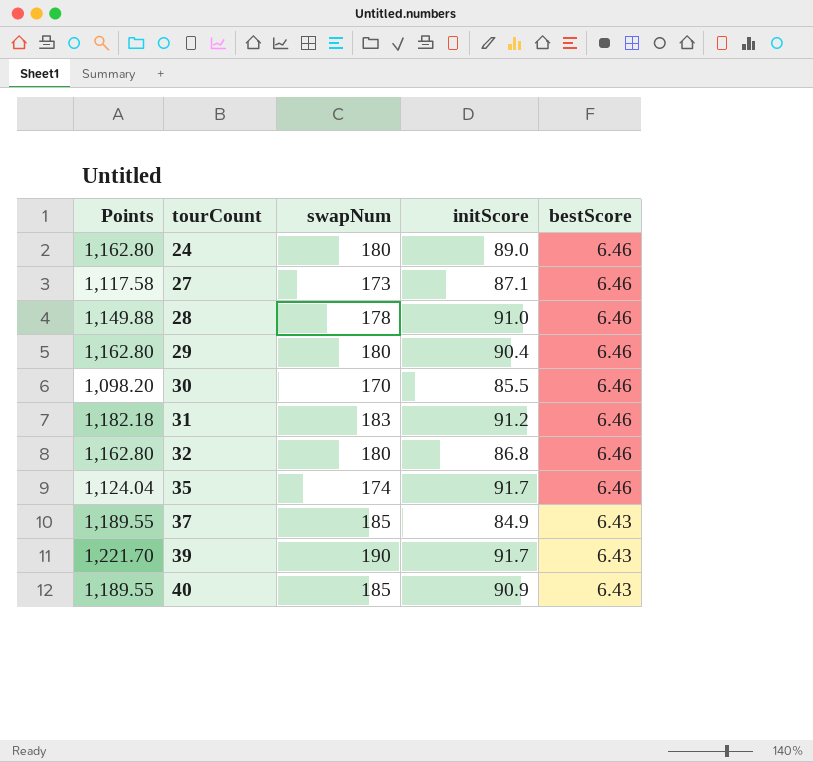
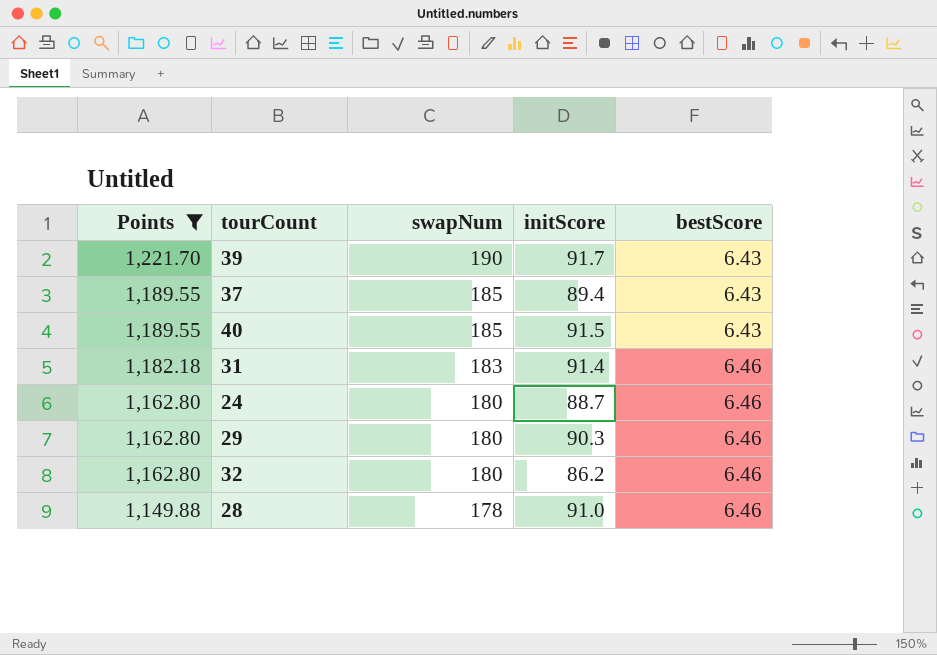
filter: none -> Points >= 1,149.88
row order: tourCount ascending -> Points descending
37 | initScore: 84.9 -> 89.4
40 | initScore: 90.9 -> 91.5
31 | initScore: 91.2 -> 91.4
24 | initScore: 89.0 -> 88.7
29 | initScore: 90.4 -> 90.3
32 | initScore: 86.8 -> 86.2

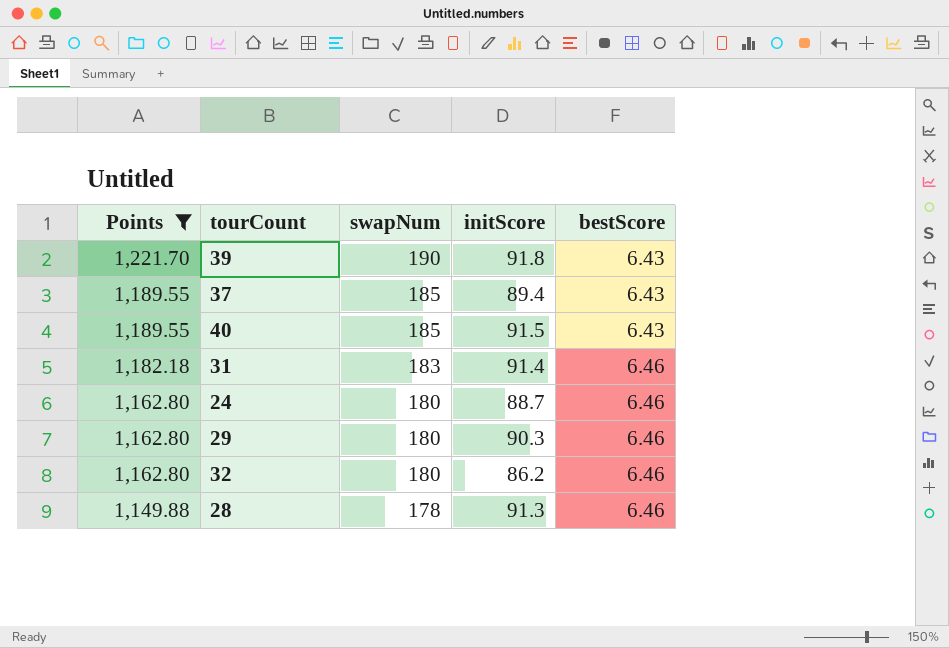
39 | initScore: 91.7 -> 91.8
28 | initScore: 91.0 -> 91.3

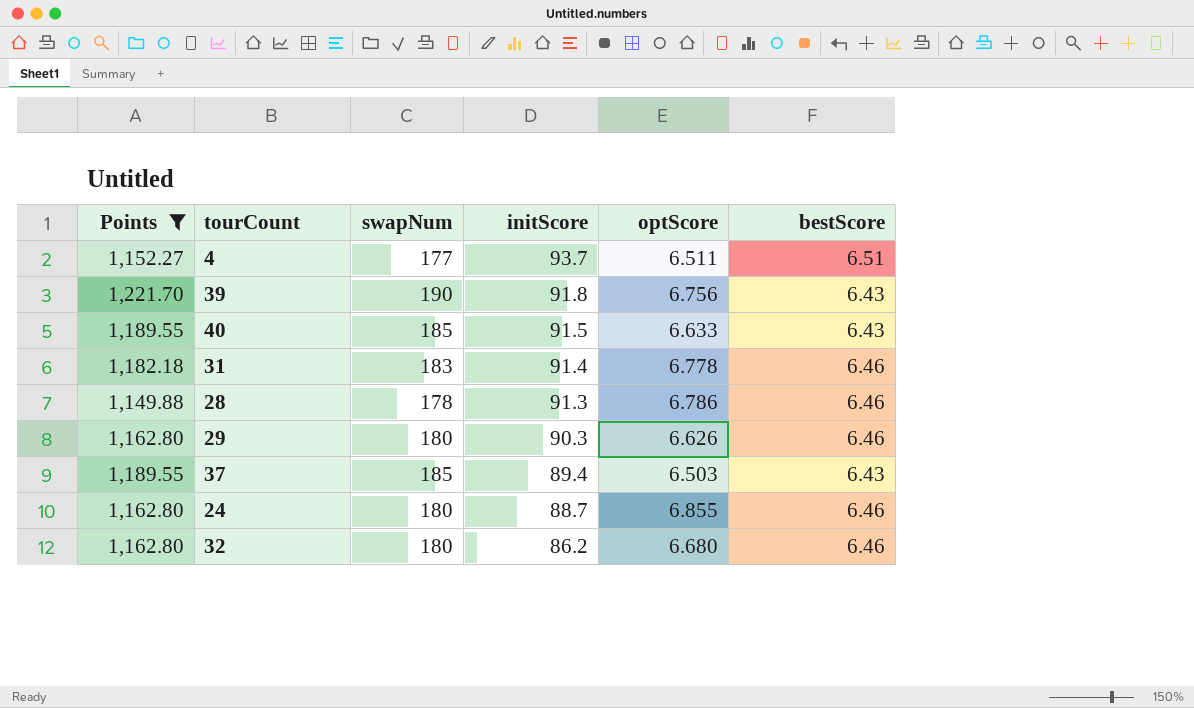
row order: Points descending -> initScore descending
column optScore | position: none -> 5
row 4: none -> 1,152.27 | 177 | 93.7 | 6.511 | 6.51

